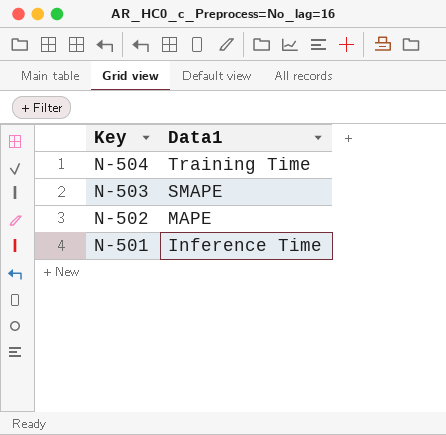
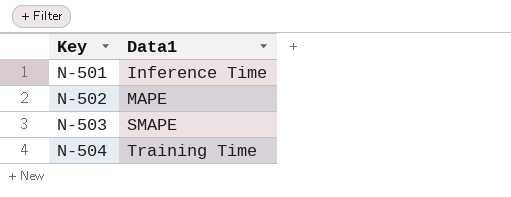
row order: Key descending -> Key ascending

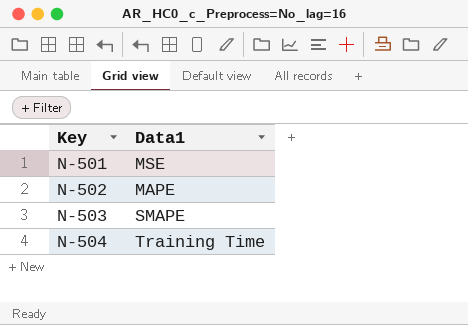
N-501 | Data1: Inference Time -> MSE

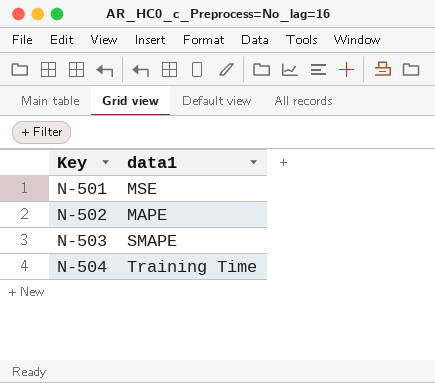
column name: Data1 -> data1

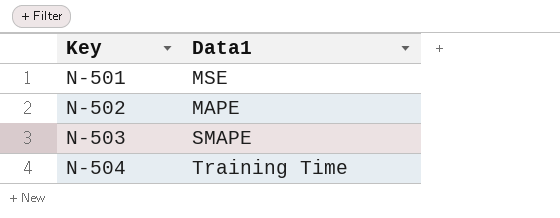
column name: data1 -> Data1

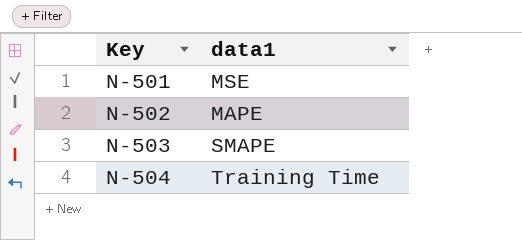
column name: Data1 -> data1

